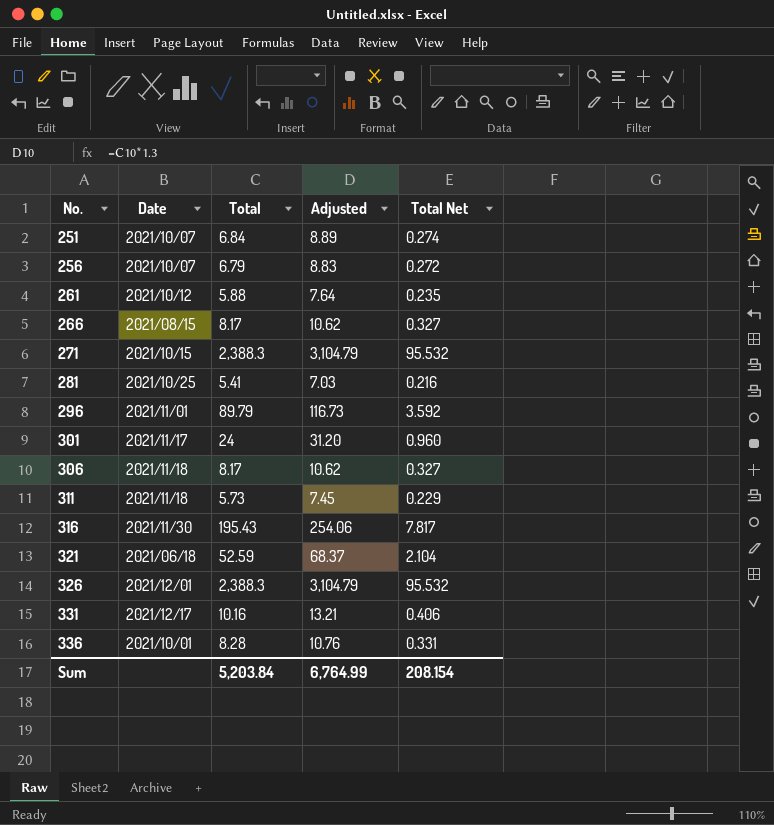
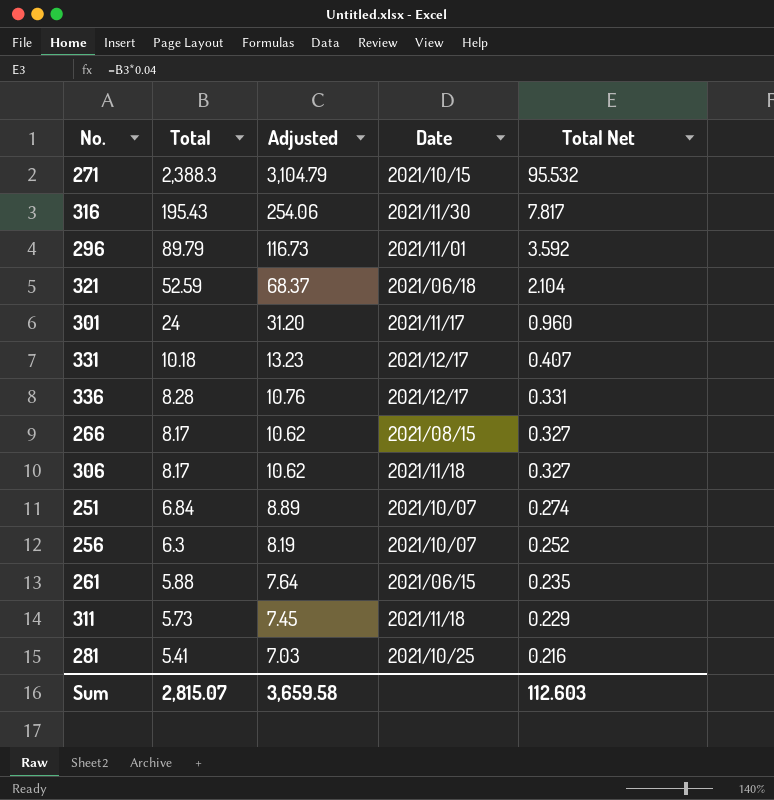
row order: No. ascending -> Total descending
column Date | position: 2 -> 4
row 326: 2021/12/01 | 2,388.3 | 3,104.79 | 95.532 -> none
331 | Total: 10.16 -> 10.18
331 | Adjusted: 13.21 -> 13.23
331 | Total Net: 0.406 -> 0.407
336 | Date: 2021/10/01 -> 2021/12/17
256 | Total: 6.79 -> 6.3
256 | Adjusted: 8.83 -> 8.19
256 | Total Net: 0.272 -> 0.252
261 | Date: 2021/10/12 -> 2021/06/15
Sum | Total: 5,203.84 -> 2,815.07
Sum | Adjusted: 6,764.99 -> 3,659.58
Sum | Total Net: 208.154 -> 112.603

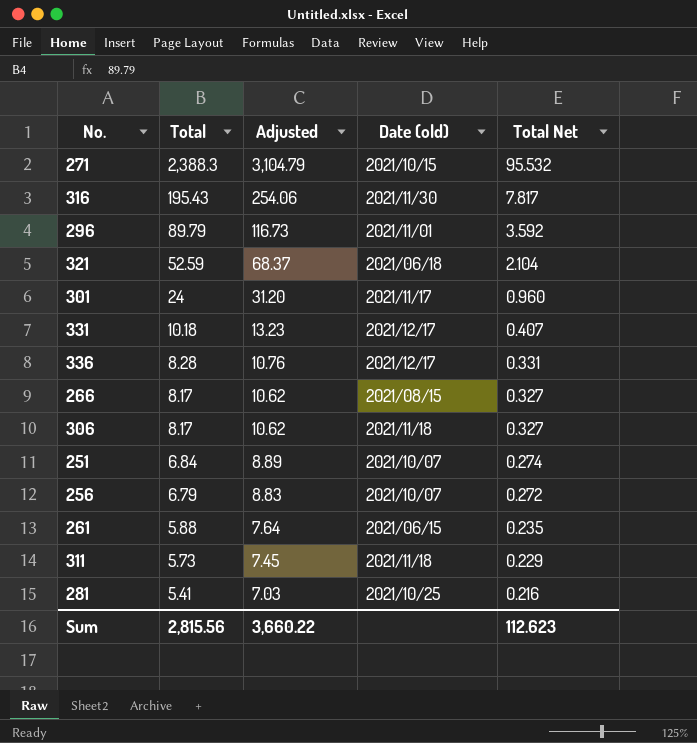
column name: Date -> Date (old)
256 | Total: 6.3 -> 6.79
256 | Adjusted: 8.19 -> 8.83
256 | Total Net: 0.252 -> 0.272
Sum | Total: 2,815.07 -> 2,815.56
Sum | Adjusted: 3,659.58 -> 3,660.22
Sum | Total Net: 112.603 -> 112.623

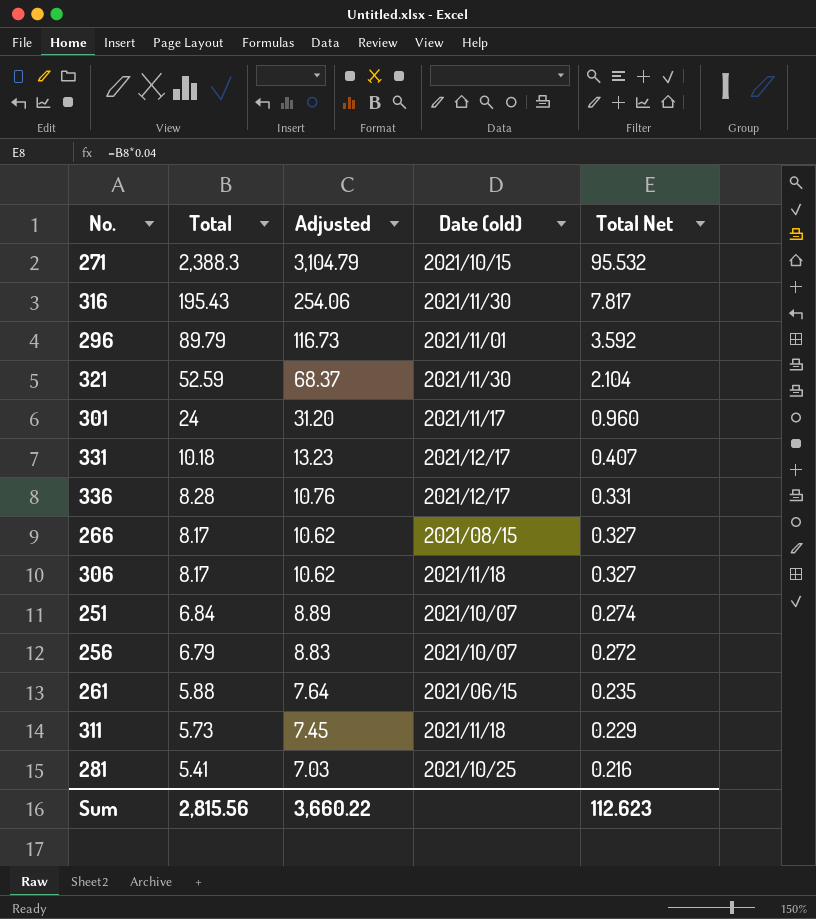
321 | Date (old): 2021/06/18 -> 2021/11/30

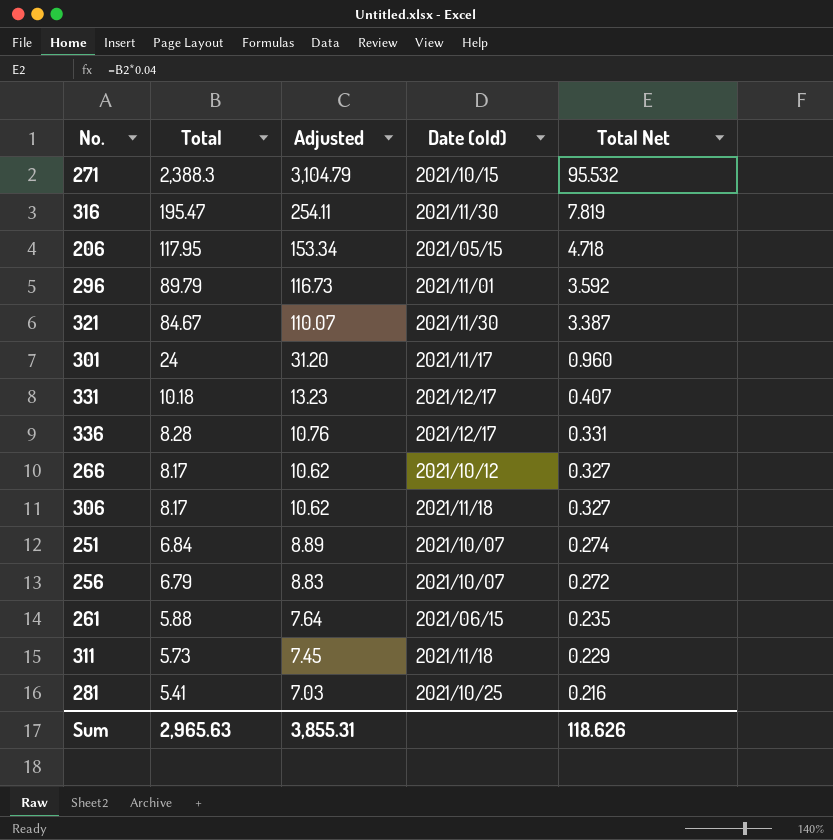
316 | Total: 195.43 -> 195.47
316 | Adjusted: 254.06 -> 254.11
316 | Total Net: 7.817 -> 7.819
row 206: none -> 117.95 | 153.34 | 2021/05/15 | 4.718
321 | Total: 52.59 -> 84.67
321 | Adjusted: 68.37 -> 110.07
321 | Total Net: 2.104 -> 3.387
266 | Date (old): 2021/08/15 -> 2021/10/12
Sum | Total: 2,815.56 -> 2,965.63
Sum | Adjusted: 3,660.22 -> 3,855.31
Sum | Total Net: 112.623 -> 118.626

